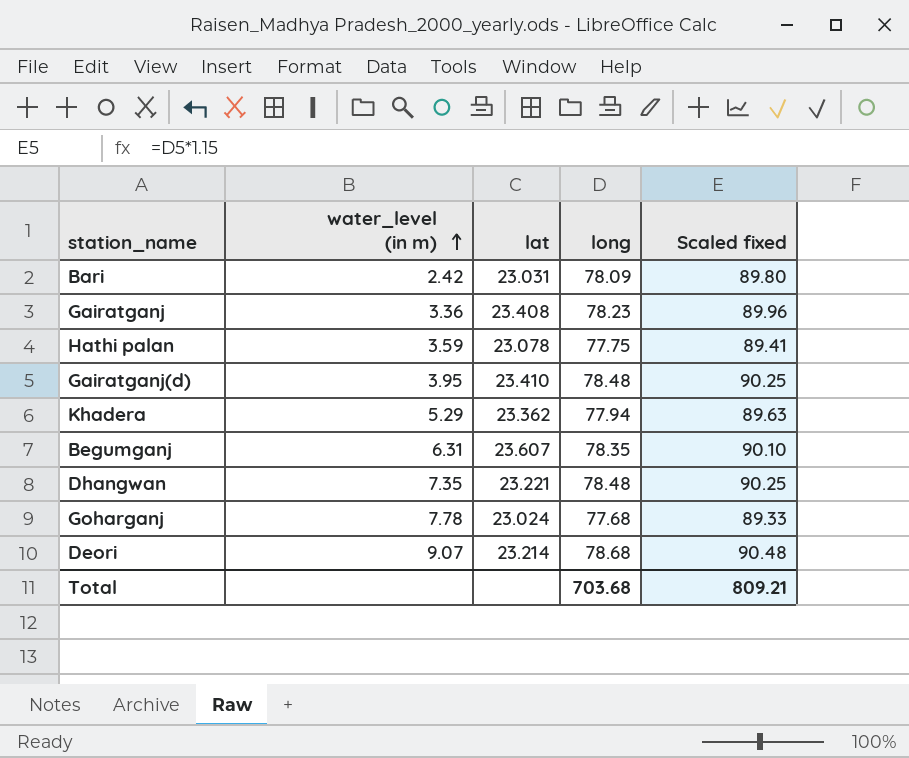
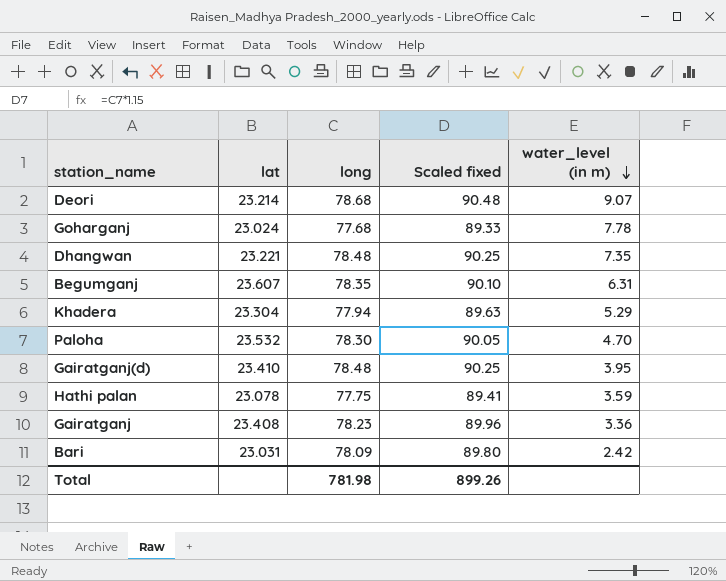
row order: water_level (in m) ascending -> water_level (in m) descending
column water_level (in m) | position: 2 -> 5
Khadera | lat: 23.362 -> 23.304
row Paloha: none -> 23.532 | 78.30 | 90.05 | 4.70
Total | long: 703.68 -> 781.98
Total | Scaled fixed: 809.21 -> 899.26

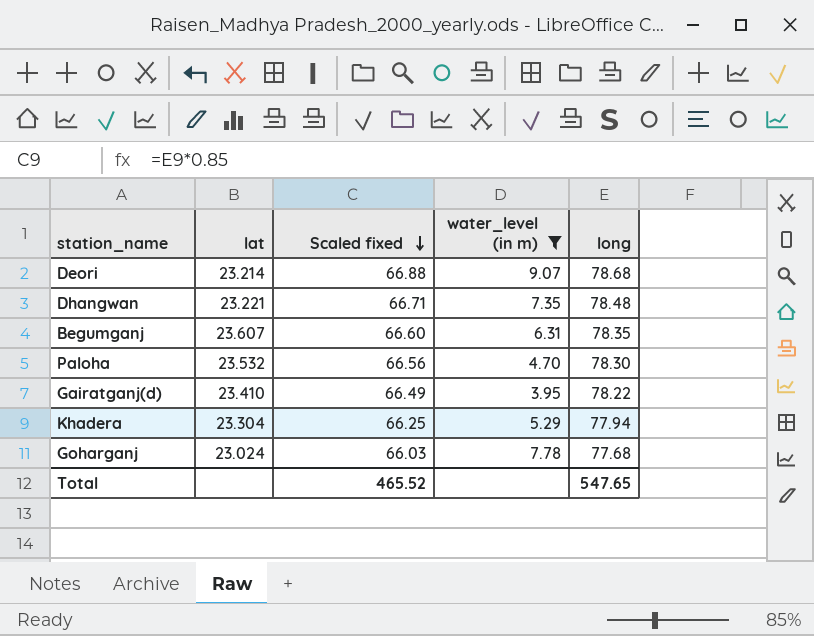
filter: none -> water_level (in m) >= 3.95
row order: water_level (in m) descending -> Scaled fixed descending
column Scaled fixed | formula: [long] * 1.15 -> [long] * 0.85
column long | position: 3 -> 5
Gairatganj(d) | long: 78.48 -> 78.22
Total | Scaled fixed: 899.26 -> 465.52
Total | long: 781.98 -> 547.65

